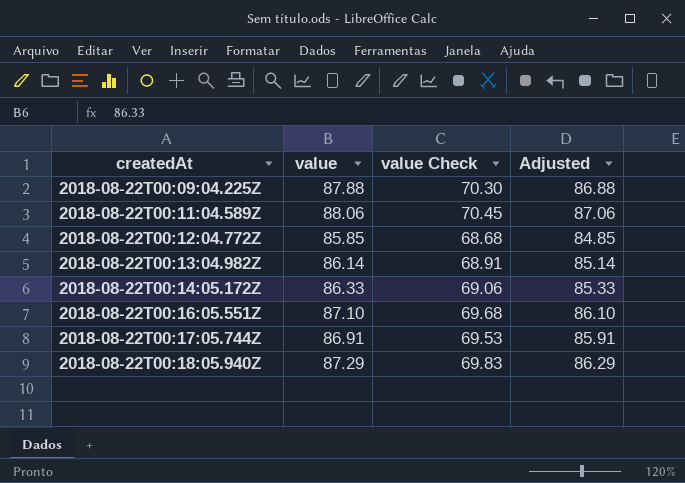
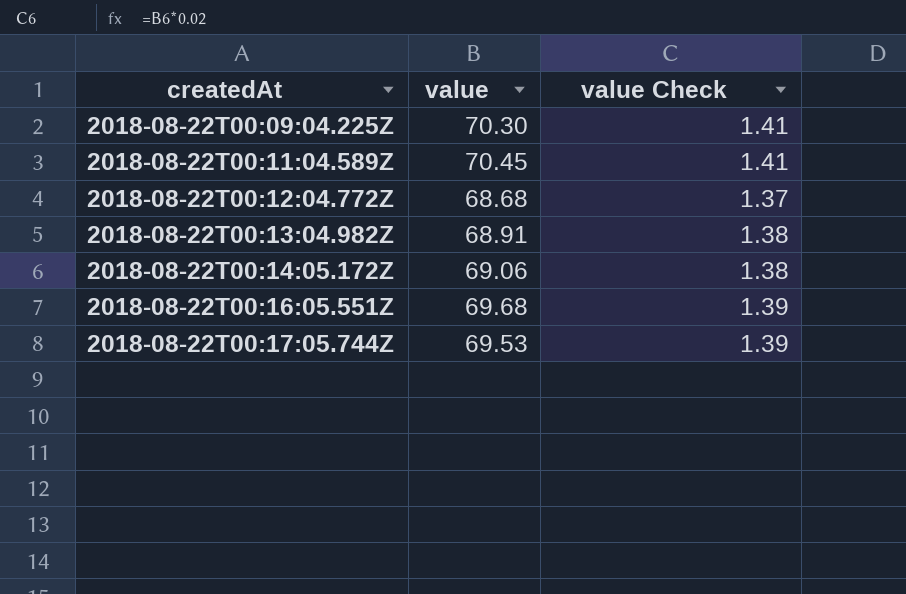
column Adjusted | formula: [value] - 1 -> none
column value Check | formula: [value] * 0.8 -> [value] * 0.02
row 2018-08-22T00:18:05.940Z: 87.29 | 69.83 | 86.29 -> none
2018-08-22T00:09:04.225Z | value: 87.88 -> 70.30
2018-08-22T00:11:04.589Z | value: 88.06 -> 70.45
2018-08-22T00:12:04.772Z | value: 85.85 -> 68.68
2018-08-22T00:13:04.982Z | value: 86.14 -> 68.91
2018-08-22T00:14:05.172Z | value: 86.33 -> 69.06
2018-08-22T00:16:05.551Z | value: 87.10 -> 69.68
2018-08-22T00:17:05.744Z | value: 86.91 -> 69.53

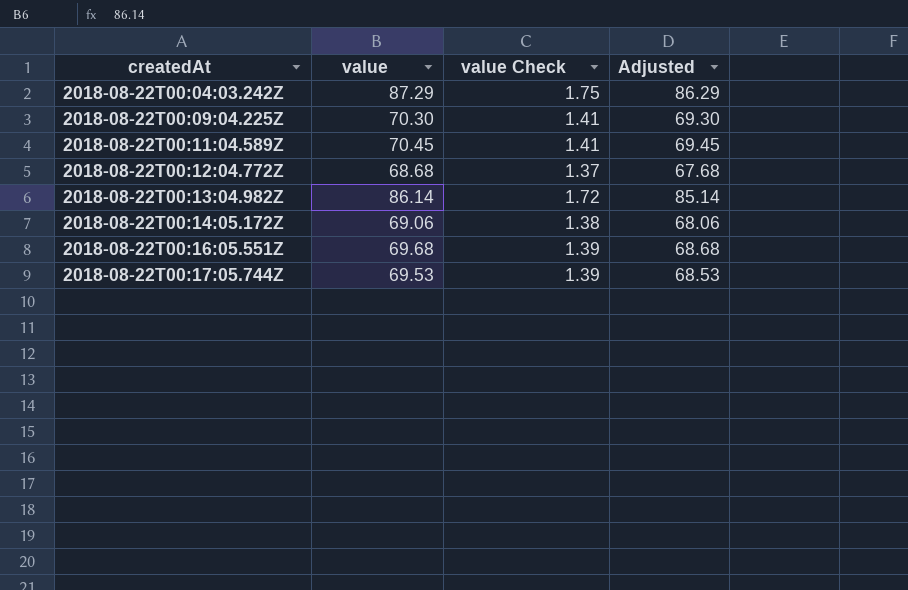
column Adjusted | formula: none -> [value] - 1
row 2018-08-22T00:04:03.242Z: none -> 87.29 | 1.75 | 86.29
2018-08-22T00:13:04.982Z | value: 68.91 -> 86.14
2018-08-22T00:13:04.982Z | value Check: 1.38 -> 1.72

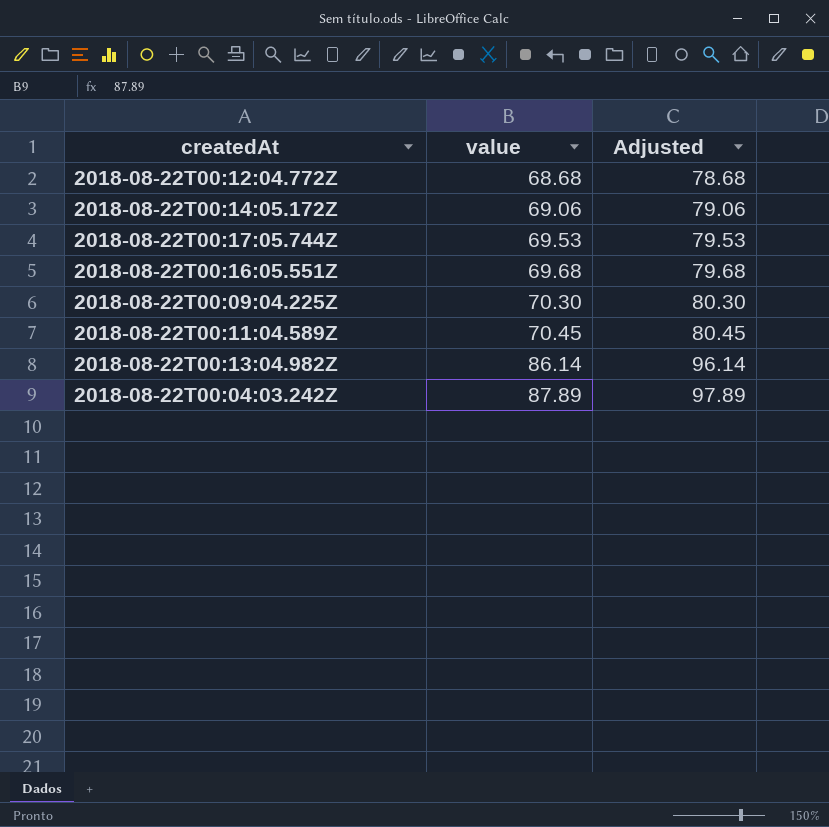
row order: createdAt ascending -> value ascending
column value Check | formula: [value] * 0.02 -> none
column Adjusted | formula: [value] - 1 -> [value] + 10
2018-08-22T00:04:03.242Z | value: 87.29 -> 87.89

